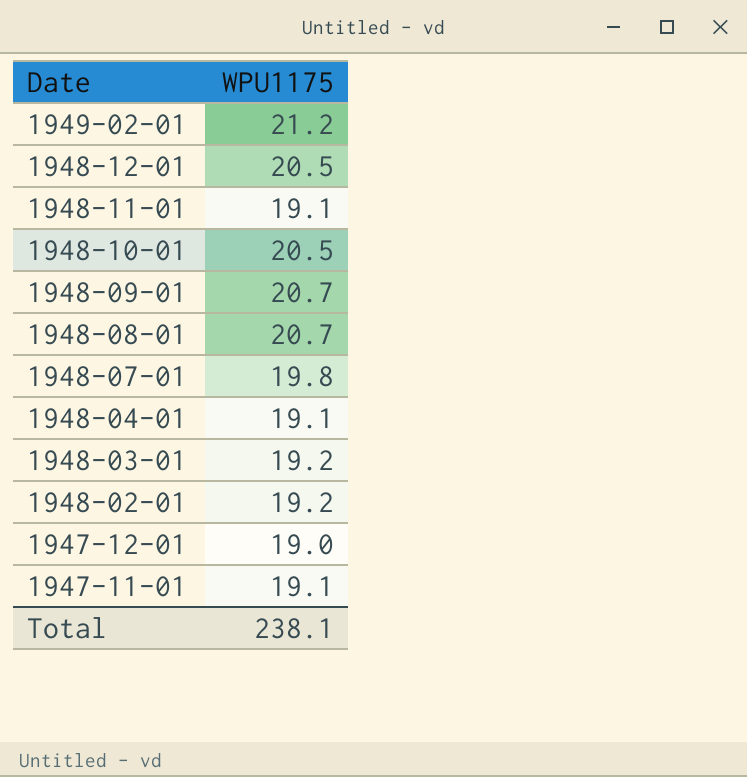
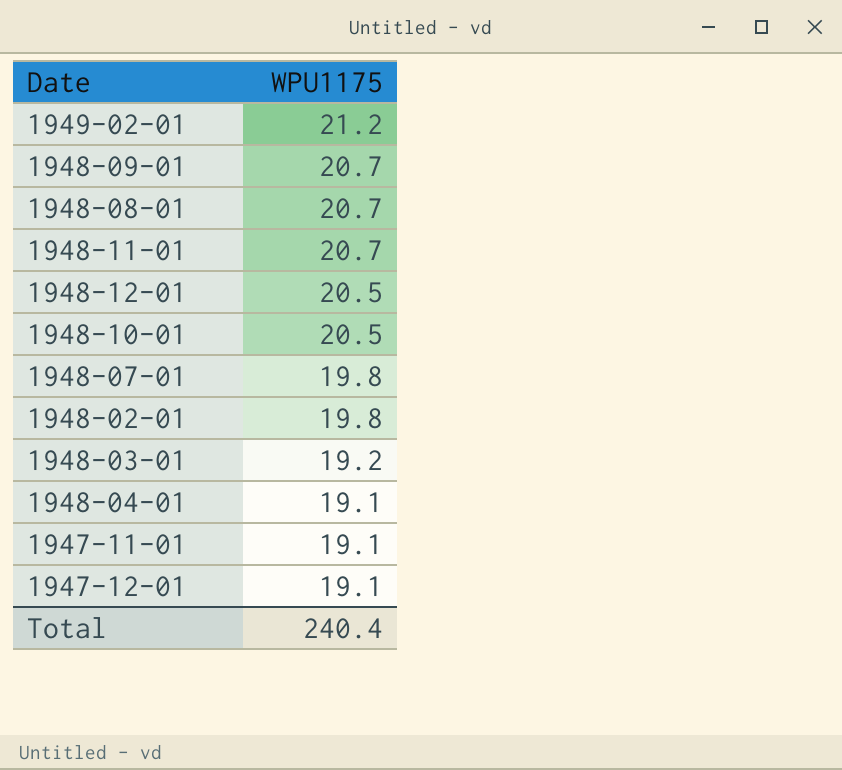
row order: Date descending -> WPU1175 descending
1948-11-01 | WPU1175: 19.1 -> 20.7
1948-02-01 | WPU1175: 19.2 -> 19.8
1947-12-01 | WPU1175: 19.0 -> 19.1
Total | WPU1175: 238.1 -> 240.4

